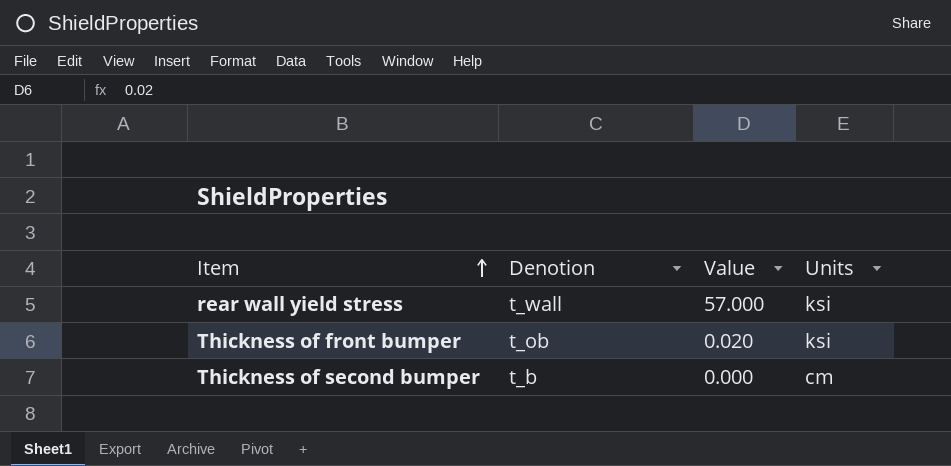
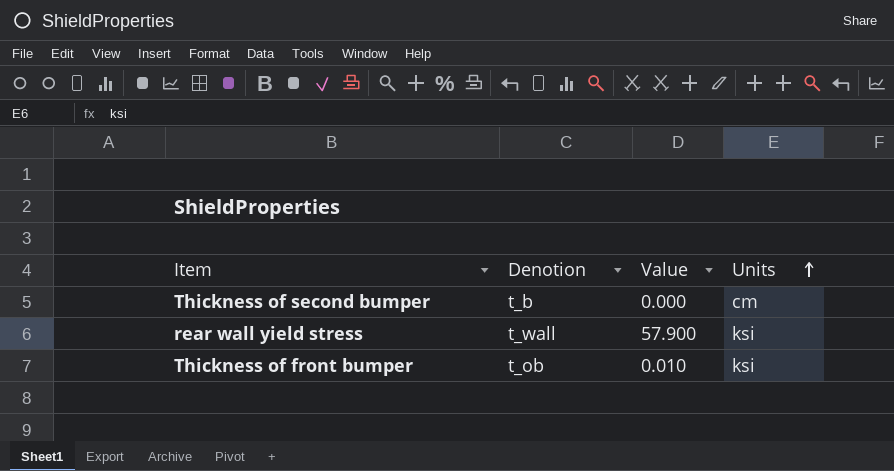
row order: Item ascending -> Units ascending
rear wall yield stress | Value: 57.000 -> 57.900
Thickness of front bumper | Value: 0.020 -> 0.010

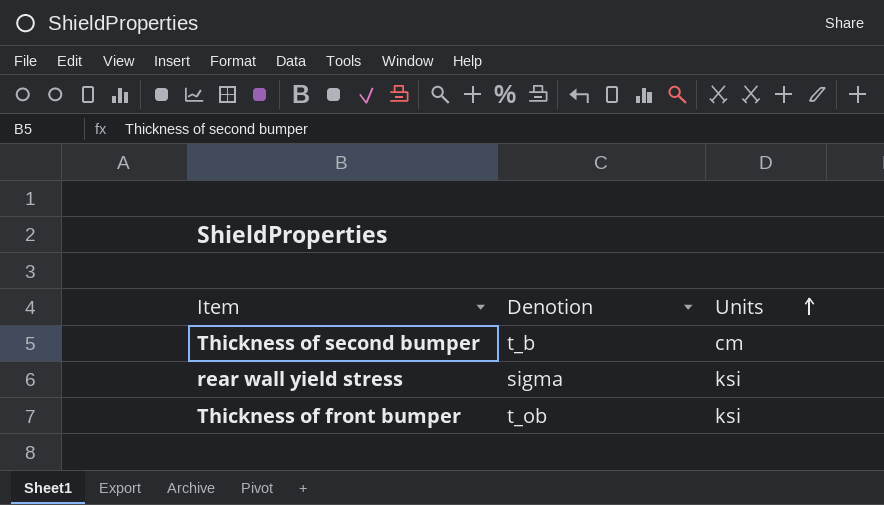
column Value | position: 3 -> none
rear wall yield stress | Denotion: t_wall -> sigma

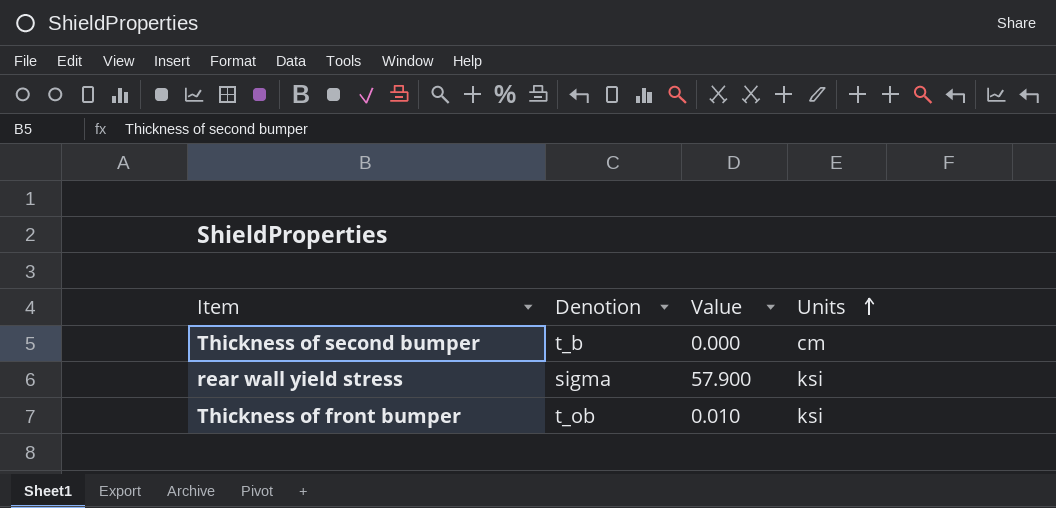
column Value | position: none -> 3

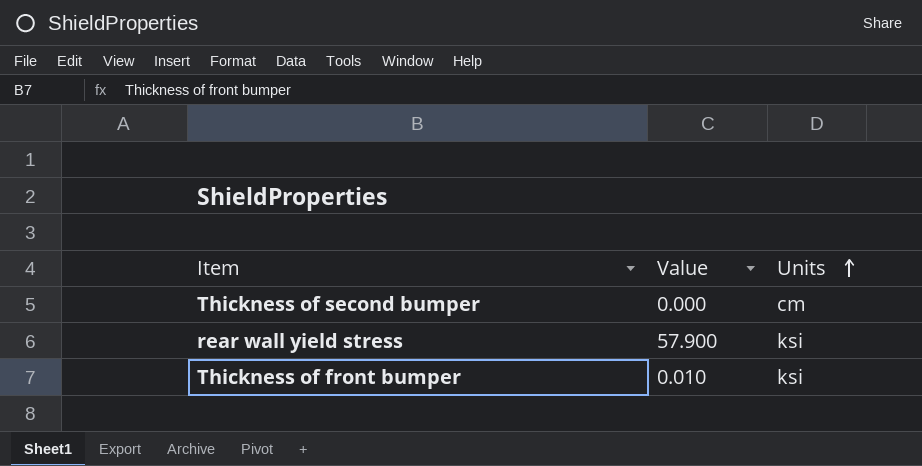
column Denotion | position: 2 -> none

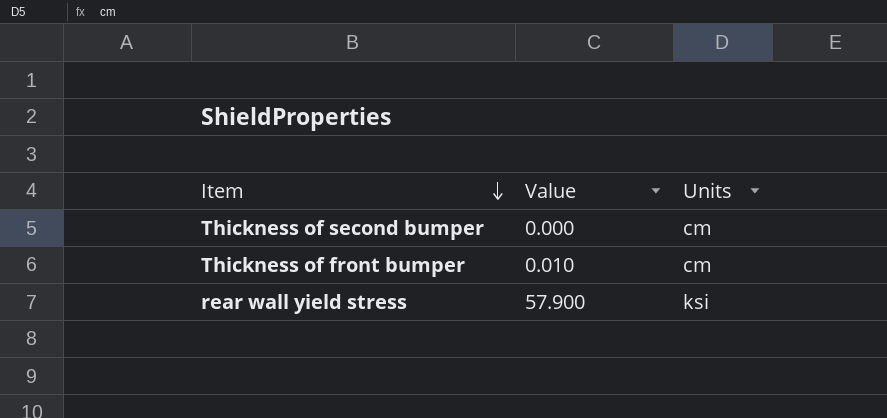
row order: Units ascending -> Item descending
Thickness of front bumper | Units: ksi -> cm

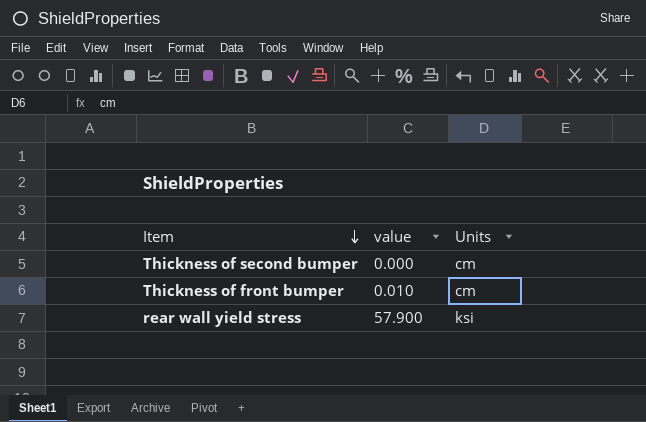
column name: Value -> value

